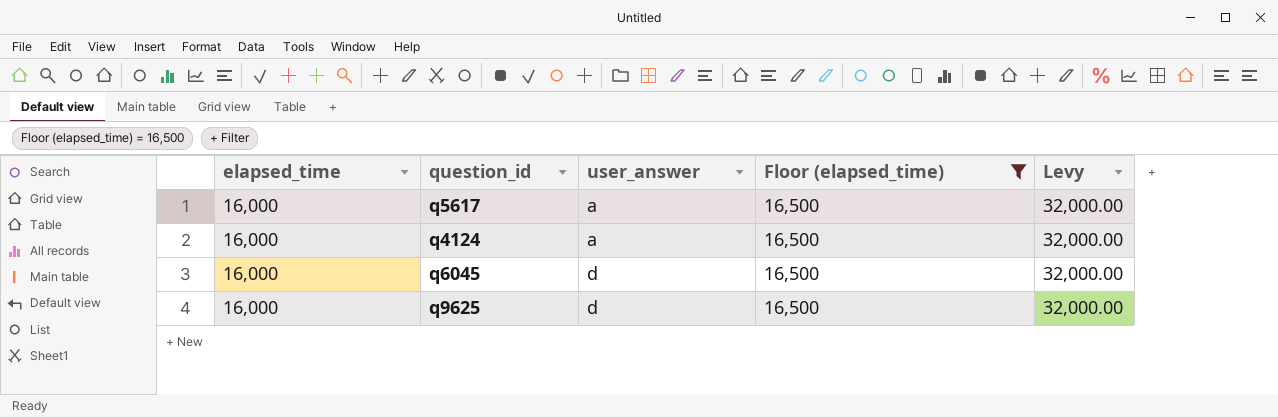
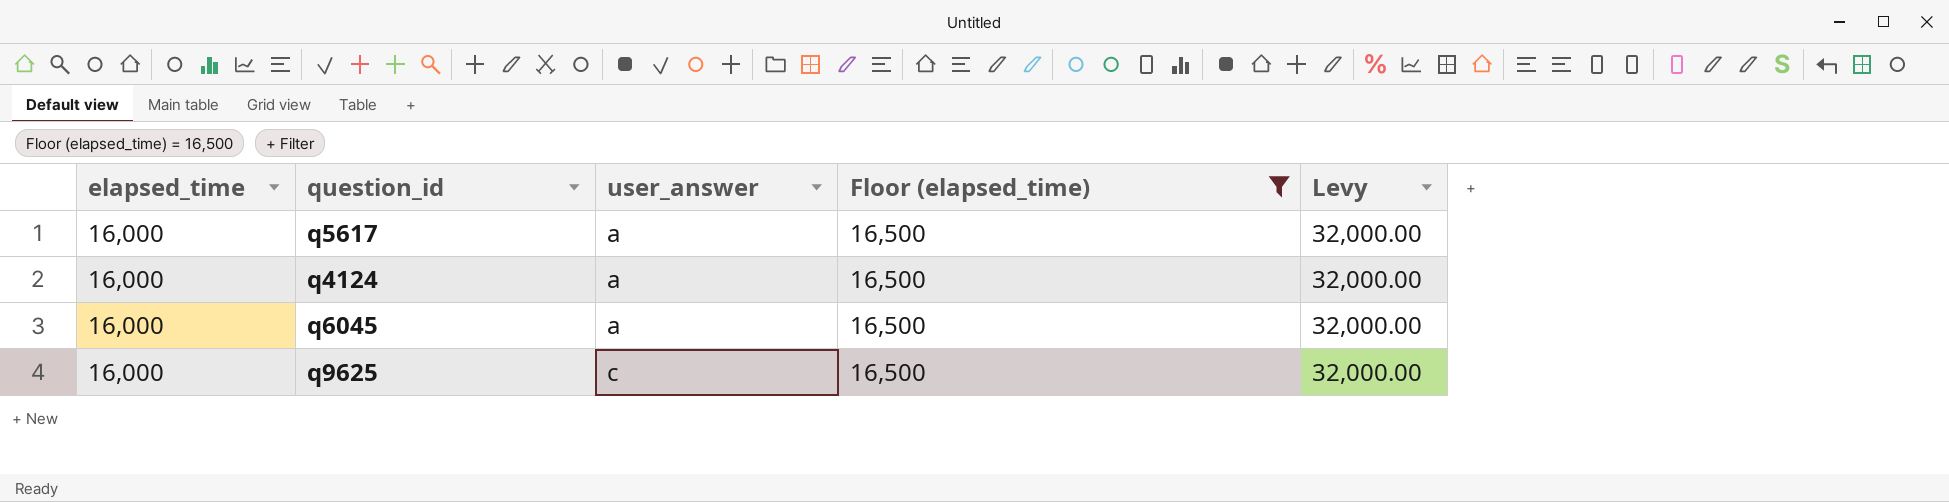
q6045 | user_answer: d -> a
q9625 | user_answer: d -> c

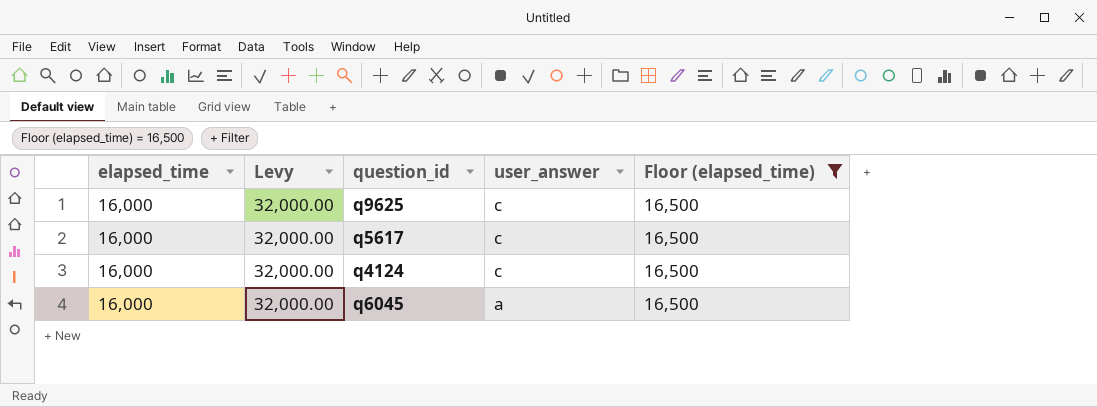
row order: user_answer ascending -> user_answer descending
column Levy | position: 5 -> 2
q5617 | user_answer: a -> c
q4124 | user_answer: a -> c

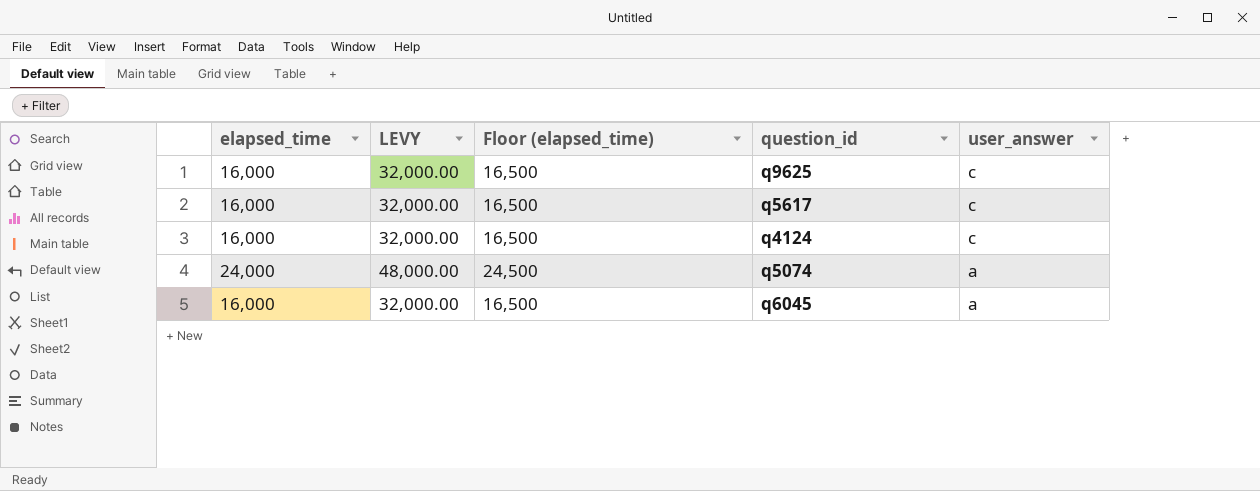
filter: Floor (elapsed_time) = 16,500 -> none
column name: Levy -> LEVY
column Floor (elapsed_time) | position: 5 -> 3

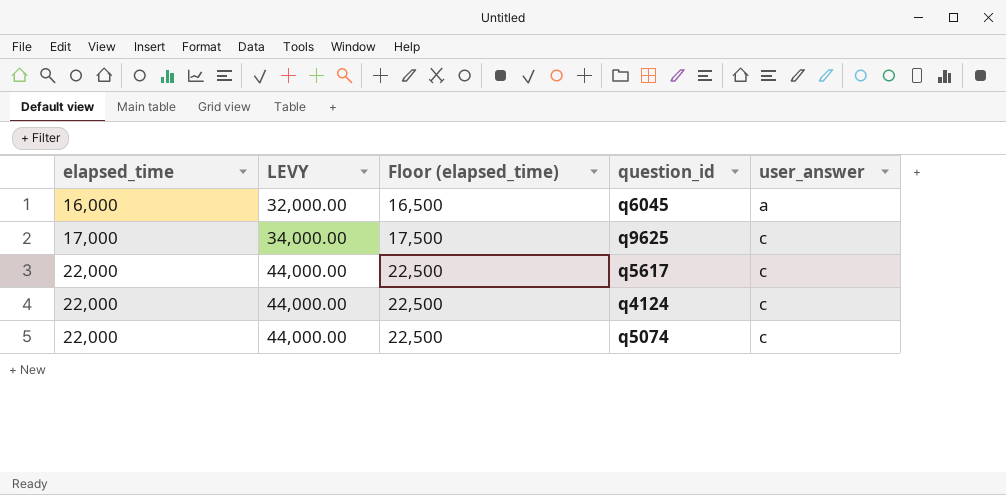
row order: user_answer descending -> elapsed_time ascending
q9625 | elapsed_time: 16,000 -> 17,000
q9625 | LEVY: 32,000.00 -> 34,000.00
q9625 | Floor (elapsed_time): 16,500 -> 17,500
q5617 | elapsed_time: 16,000 -> 22,000
q5617 | LEVY: 32,000.00 -> 44,000.00
q5617 | Floor (elapsed_time): 16,500 -> 22,500
q4124 | elapsed_time: 16,000 -> 22,000
q4124 | LEVY: 32,000.00 -> 44,000.00
q4124 | Floor (elapsed_time): 16,500 -> 22,500
q5074 | elapsed_time: 24,000 -> 22,000
q5074 | LEVY: 48,000.00 -> 44,000.00
q5074 | Floor (elapsed_time): 24,500 -> 22,500
q5074 | user_answer: a -> c

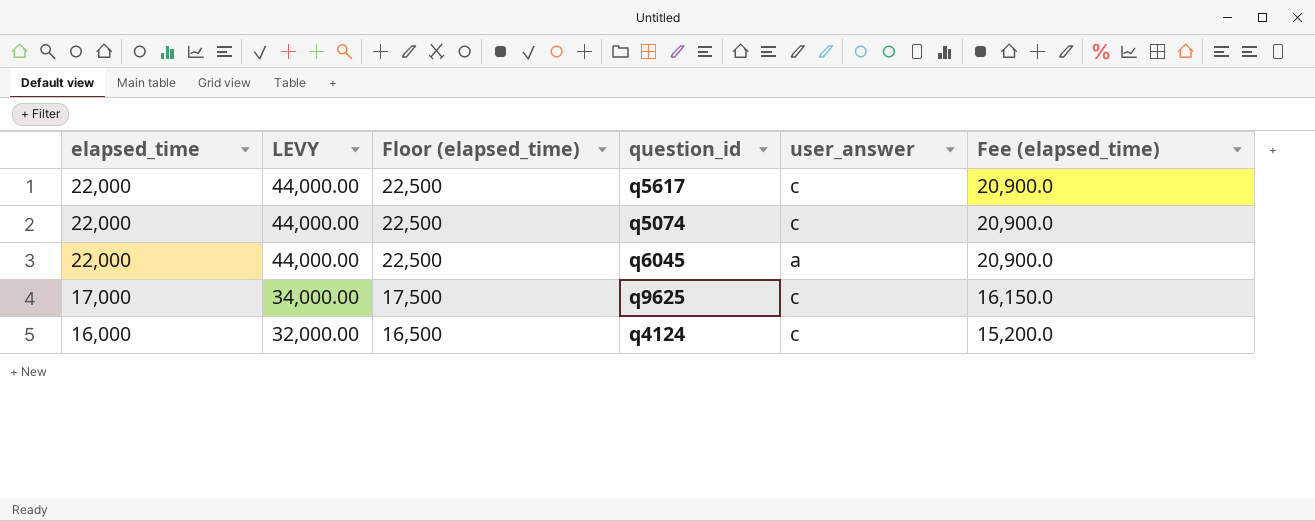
row order: elapsed_time ascending -> elapsed_time descending
column Fee (elapsed_time) | formula: none -> [elapsed_time] * 0.95
q6045 | elapsed_time: 16,000 -> 22,000
q6045 | LEVY: 32,000.00 -> 44,000.00
q6045 | Floor (elapsed_time): 16,500 -> 22,500
q4124 | elapsed_time: 22,000 -> 16,000
q4124 | LEVY: 44,000.00 -> 32,000.00
q4124 | Floor (elapsed_time): 22,500 -> 16,500

